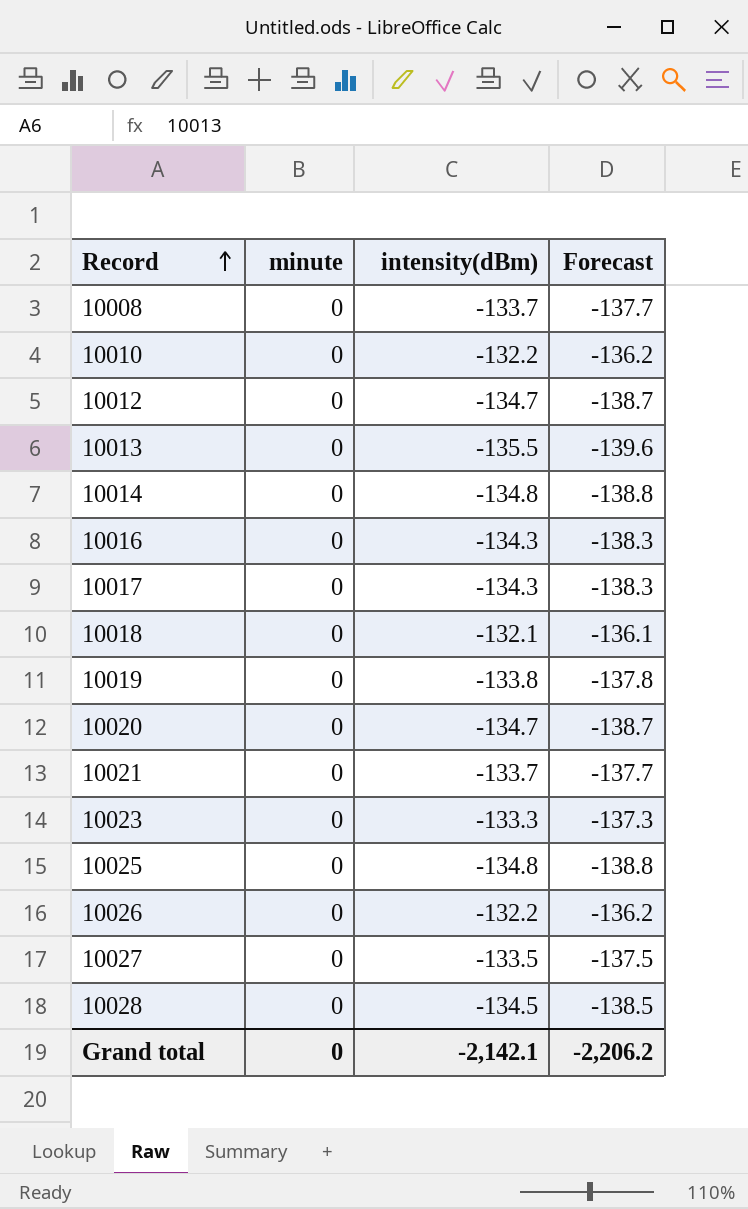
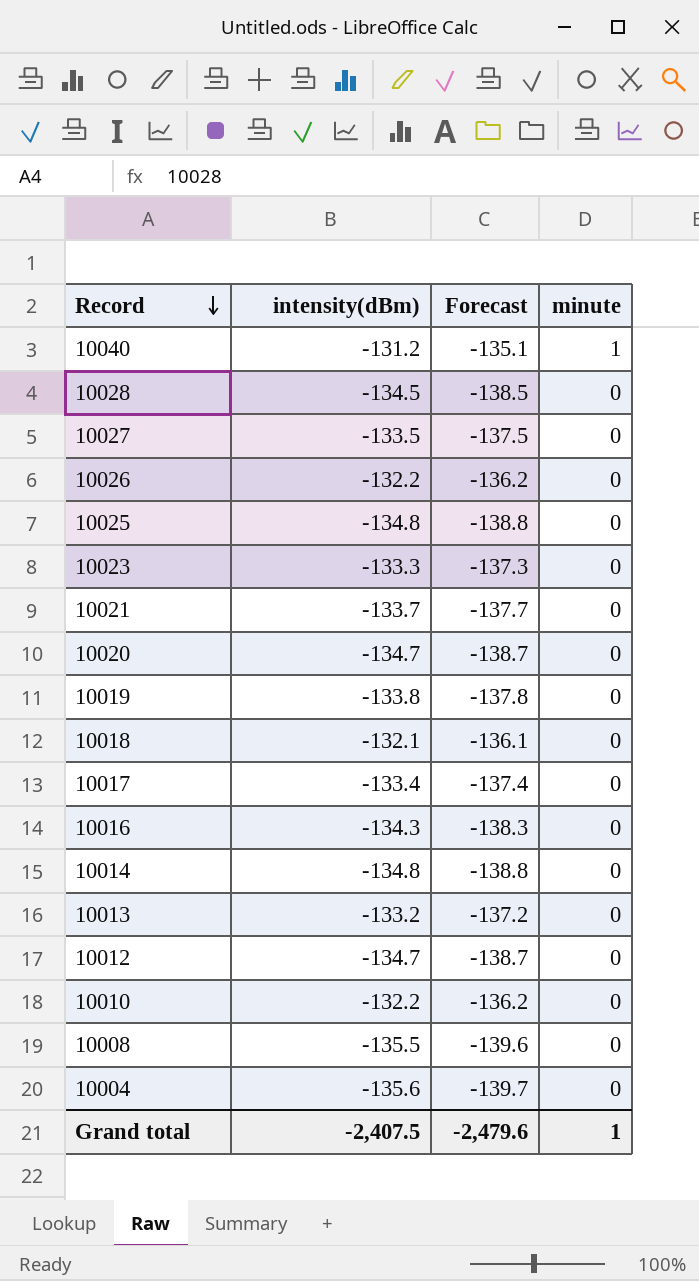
row order: Record ascending -> Record descending
column minute | position: 2 -> 4
row 10040: none -> -131.2 | -135.1 | 1
10017 | intensity(dBm): -134.3 -> -133.4
10017 | Forecast: -138.3 -> -137.4
10013 | intensity(dBm): -135.5 -> -133.2
10013 | Forecast: -139.6 -> -137.2
10008 | intensity(dBm): -133.7 -> -135.5
10008 | Forecast: -137.7 -> -139.6
row 10004: none -> -135.6 | -139.7 | 0
Grand total | intensity(dBm): -2,142.1 -> -2,407.5
Grand total | Forecast: -2,206.2 -> -2,479.6
Grand total | minute: 0 -> 1

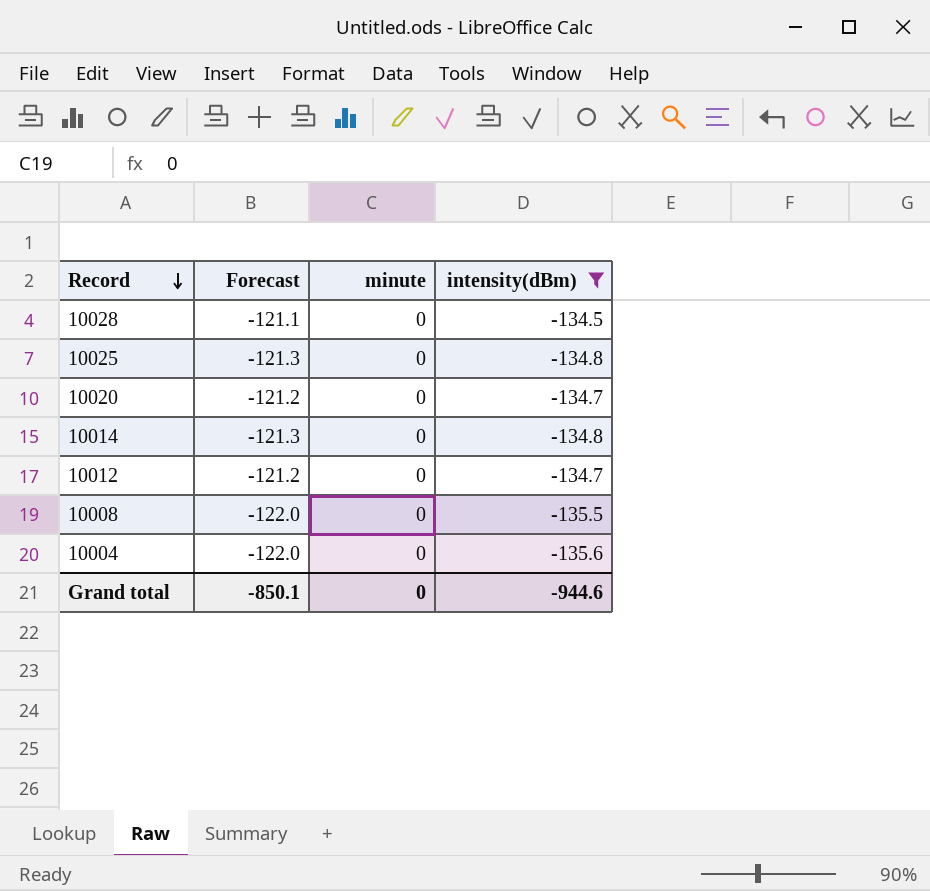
filter: none -> intensity(dBm) <= -134.5
column Forecast | formula: [intensity(dBm)] * 1.03 -> [intensity(dBm)] * 0.9
column intensity(dBm) | position: 2 -> 4
Grand total | Forecast: -2,479.6 -> -850.1
Grand total | minute: 1 -> 0
Grand total | intensity(dBm): -2,407.5 -> -944.6

